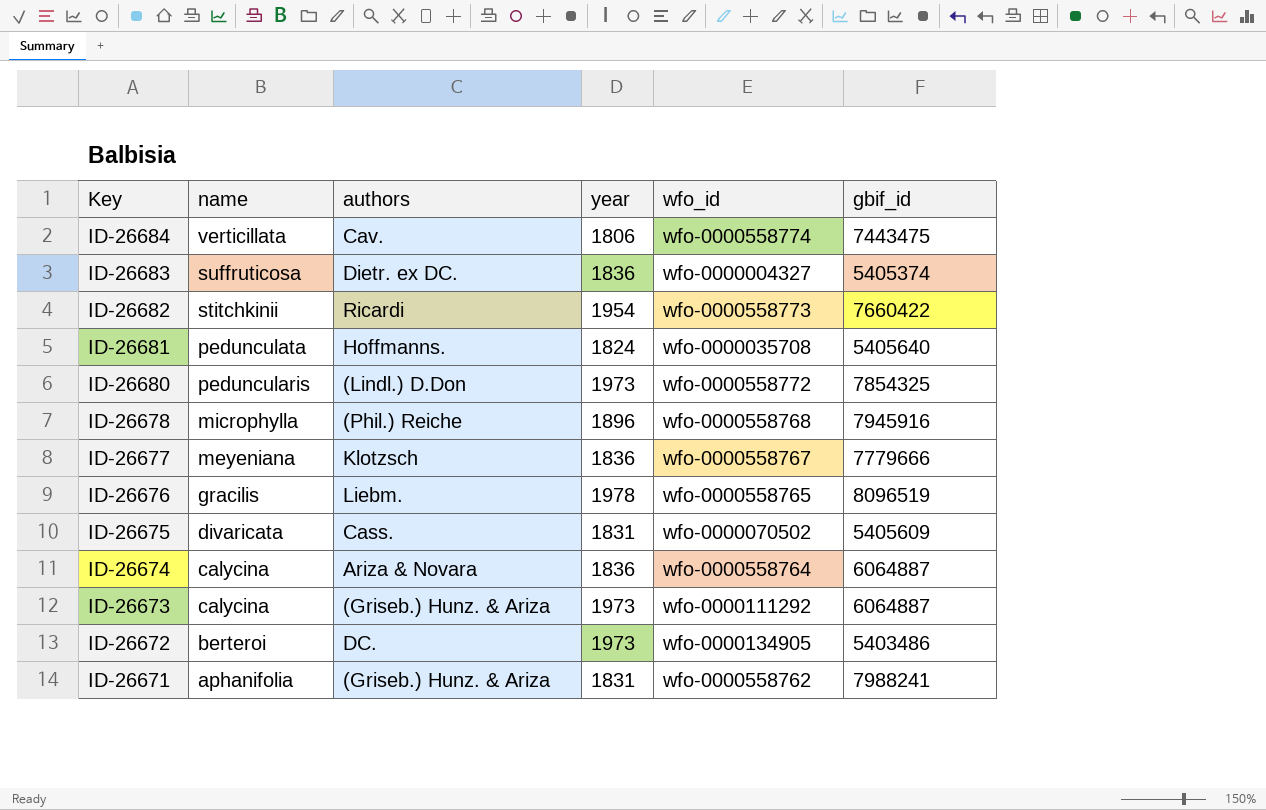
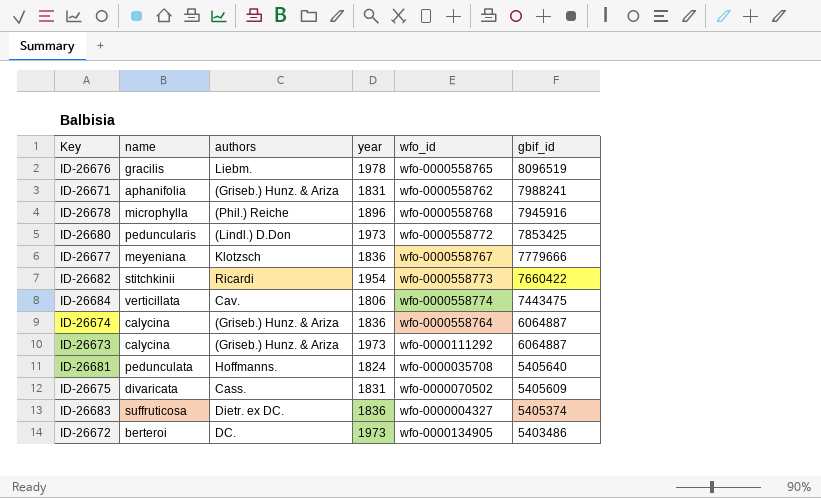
row order: Key descending -> gbif_id descending
ID-26680 | gbif_id: 7854325 -> 7853425
ID-26674 | authors: Ariza & Novara -> (Griseb.) Hunz. & Ariza

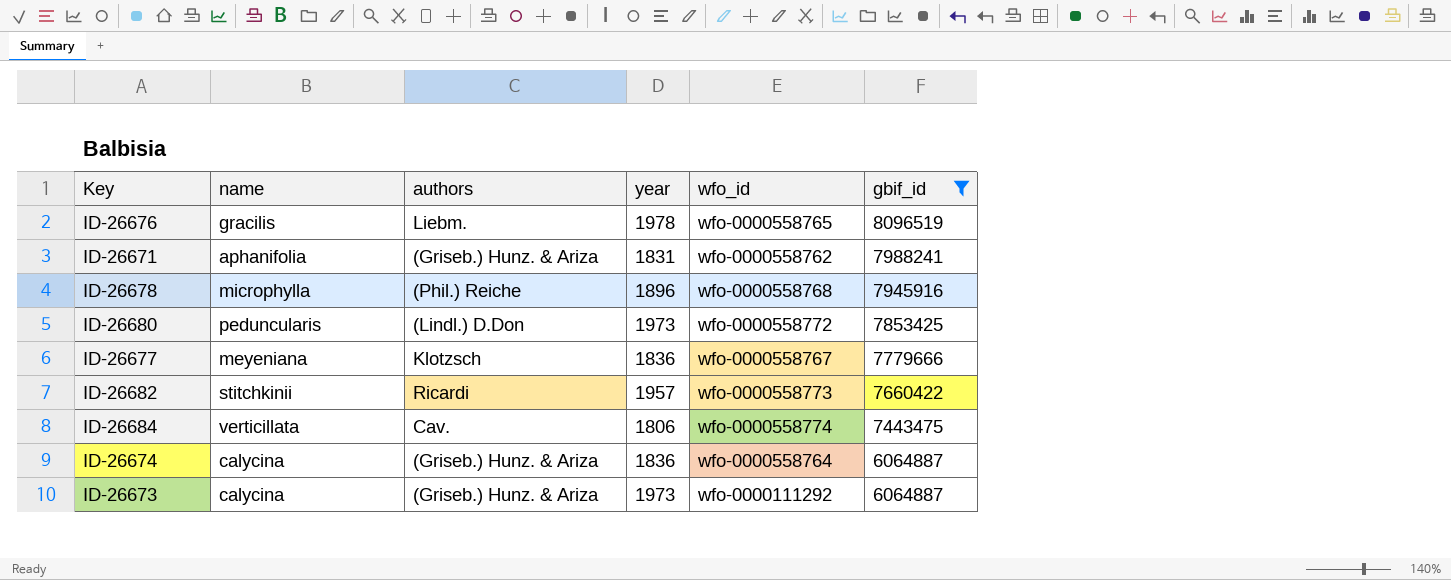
filter: none -> gbif_id >= 6064887
ID-26682 | year: 1954 -> 1957

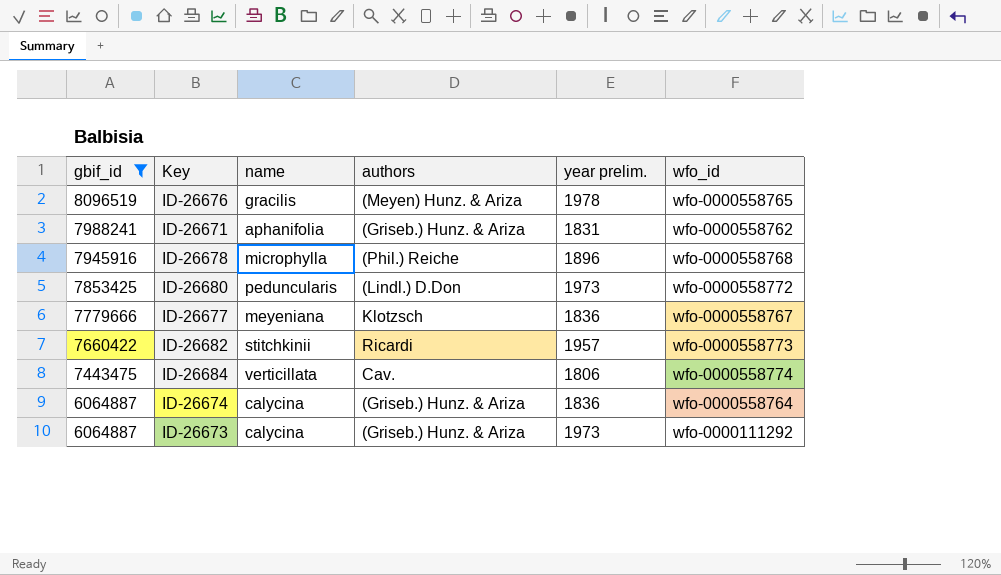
column gbif_id | position: 6 -> 1
column name: year -> year prelim.
ID-26676 | authors: Liebm. -> (Meyen) Hunz. & Ariza

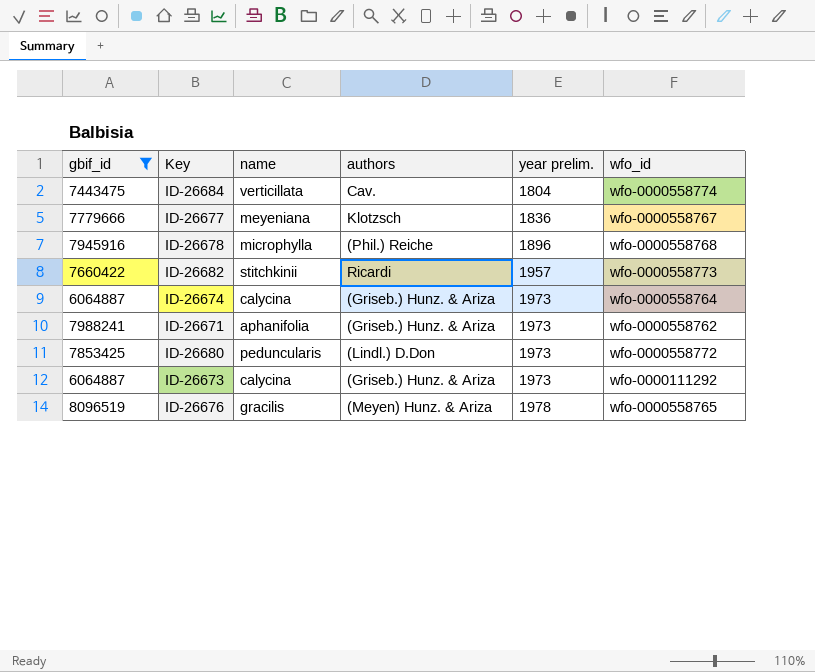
row order: gbif_id descending -> year prelim. ascending
ID-26684 | year prelim.: 1806 -> 1804
ID-26674 | year prelim.: 1836 -> 1973
ID-26671 | year prelim.: 1831 -> 1973

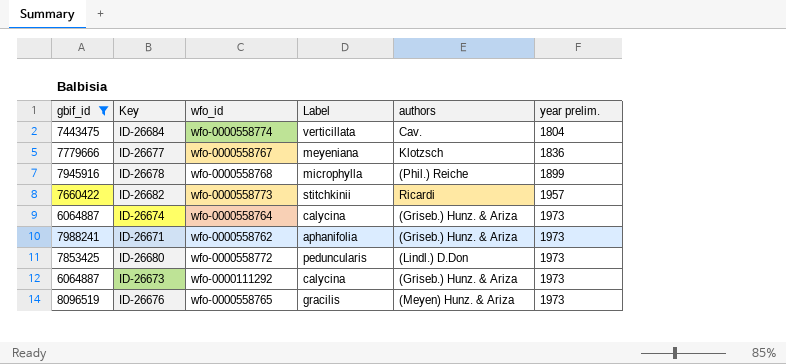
column wfo_id | position: 6 -> 3
column name: name -> Label
ID-26678 | year prelim.: 1896 -> 1899
ID-26676 | year prelim.: 1978 -> 1973

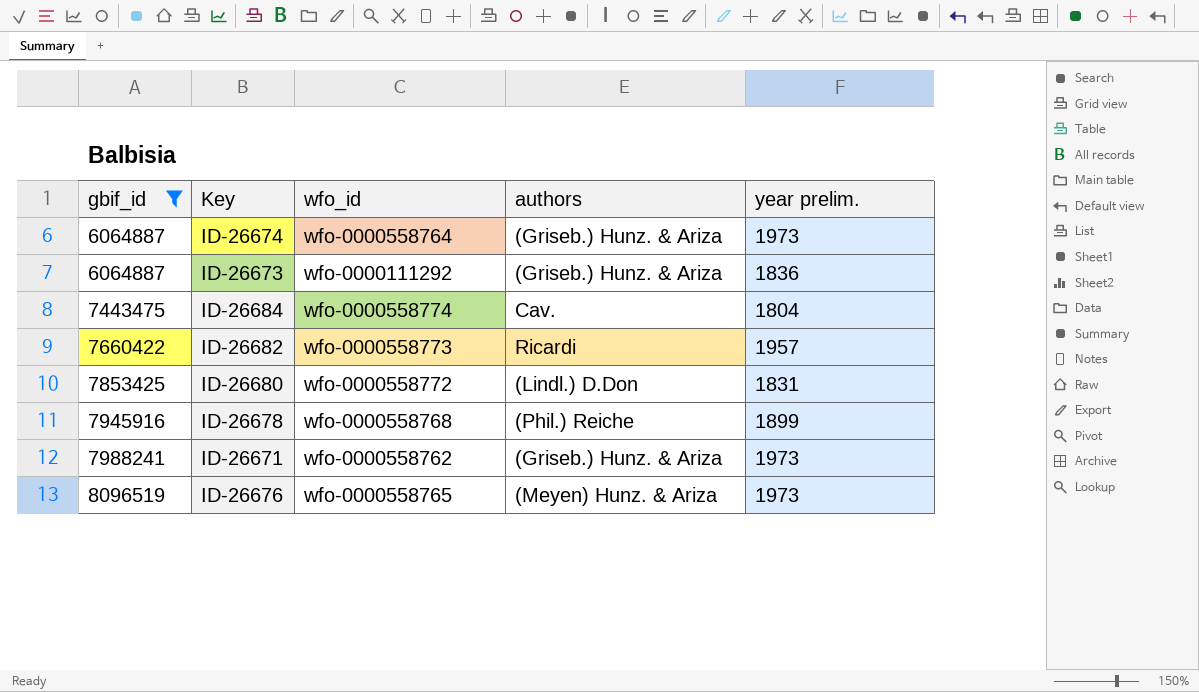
row order: year prelim. ascending -> gbif_id ascending
column Label | position: 4 -> none
row ID-26677: 7779666 | wfo-0000558767 | meyeniana | Klotzsch | 1836 -> none
ID-26673 | year prelim.: 1973 -> 1836
ID-26680 | year prelim.: 1973 -> 1831

